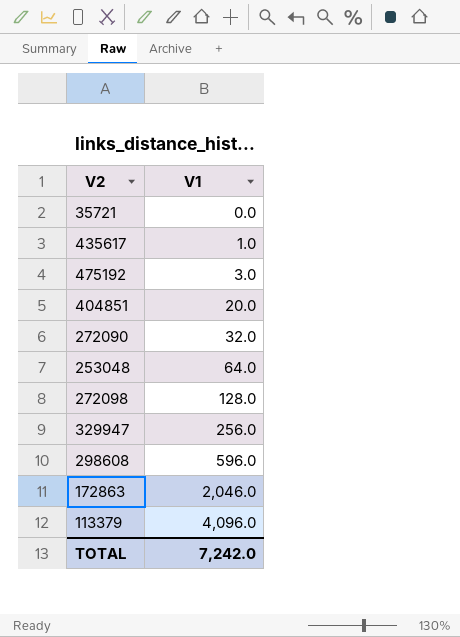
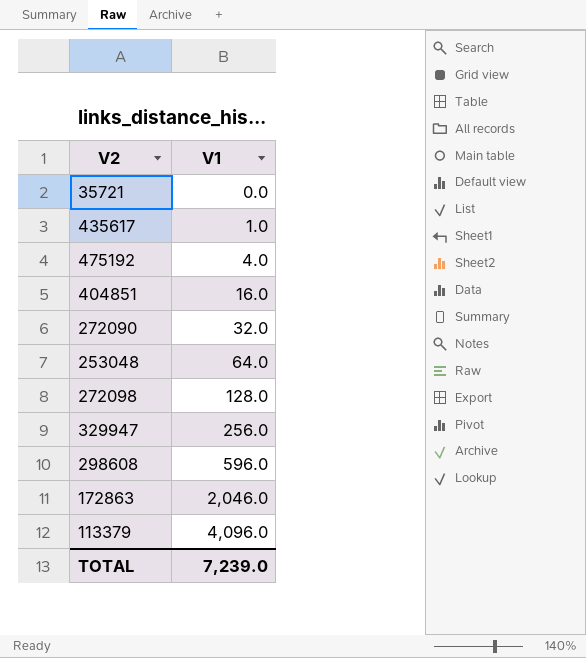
475192 | V1: 3.0 -> 4.0
404851 | V1: 20.0 -> 16.0
TOTAL | V1: 7,242.0 -> 7,239.0

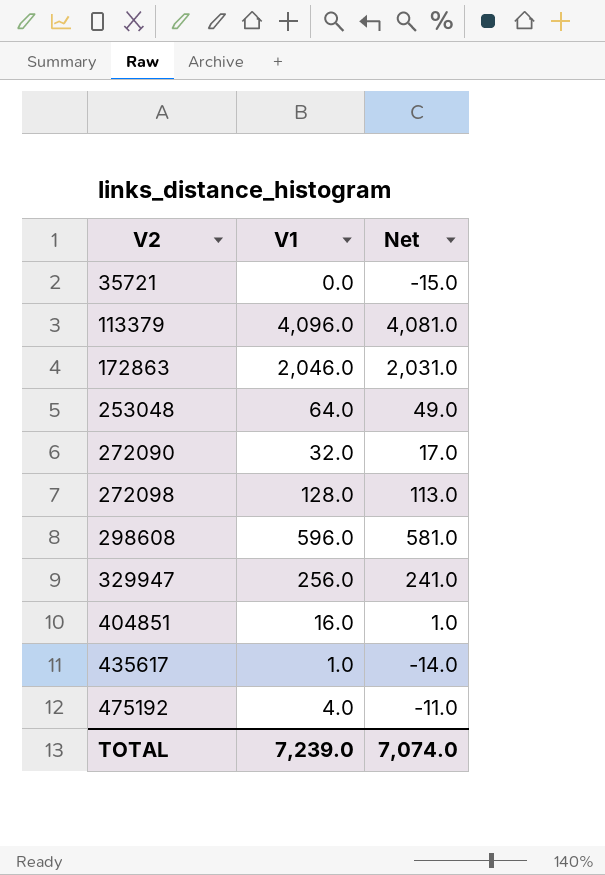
row order: V1 ascending -> V2 ascending
column Net | formula: none -> [V1] - 15

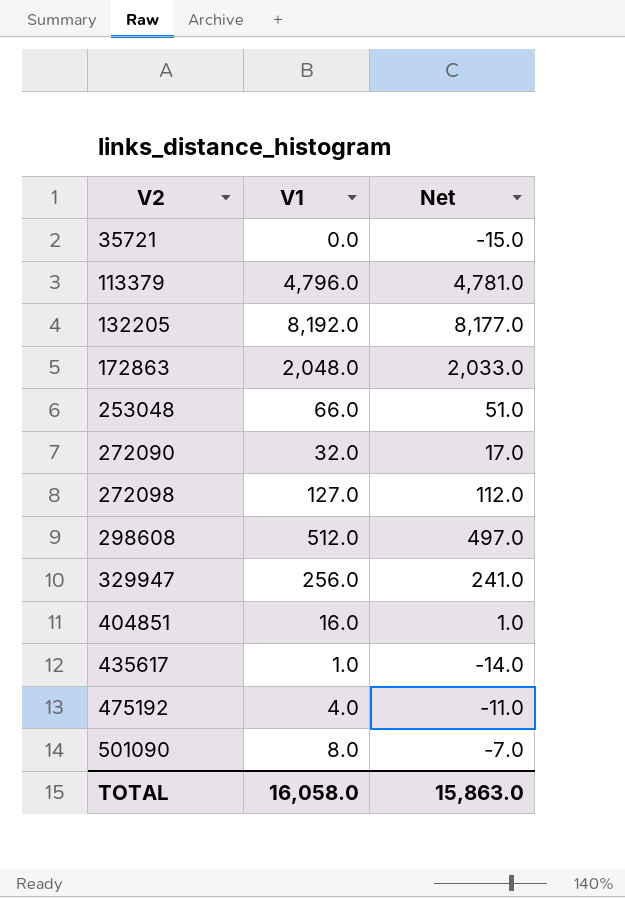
113379 | V1: 4,096.0 -> 4,796.0
113379 | Net: 4,081.0 -> 4,781.0
row 132205: none -> 8,192.0 | 8,177.0
172863 | V1: 2,046.0 -> 2,048.0
172863 | Net: 2,031.0 -> 2,033.0
253048 | V1: 64.0 -> 66.0
253048 | Net: 49.0 -> 51.0
272098 | V1: 128.0 -> 127.0
272098 | Net: 113.0 -> 112.0
298608 | V1: 596.0 -> 512.0
298608 | Net: 581.0 -> 497.0
row 501090: none -> 8.0 | -7.0
TOTAL | V1: 7,239.0 -> 16,058.0
TOTAL | Net: 7,074.0 -> 15,863.0

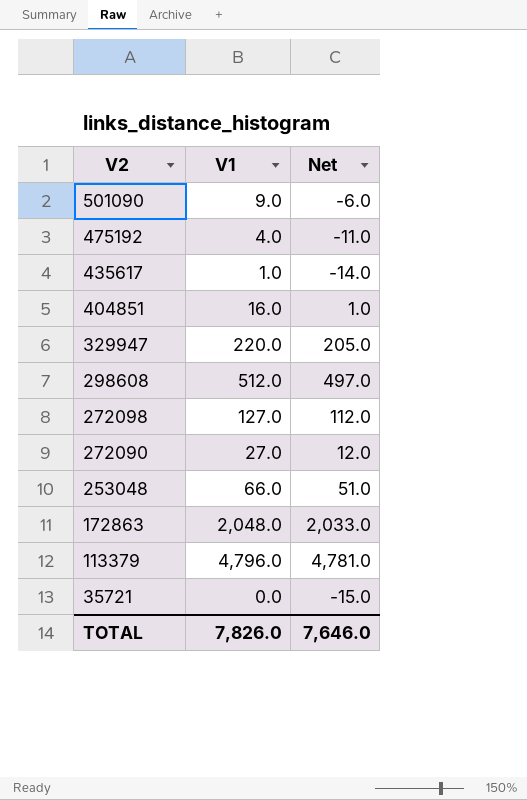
row order: V2 ascending -> V2 descending
row 132205: 8,192.0 | 8,177.0 -> none
501090 | V1: 8.0 -> 9.0
501090 | Net: -7.0 -> -6.0
329947 | V1: 256.0 -> 220.0
329947 | Net: 241.0 -> 205.0
272090 | V1: 32.0 -> 27.0
272090 | Net: 17.0 -> 12.0
TOTAL | V1: 16,058.0 -> 7,826.0
TOTAL | Net: 15,863.0 -> 7,646.0

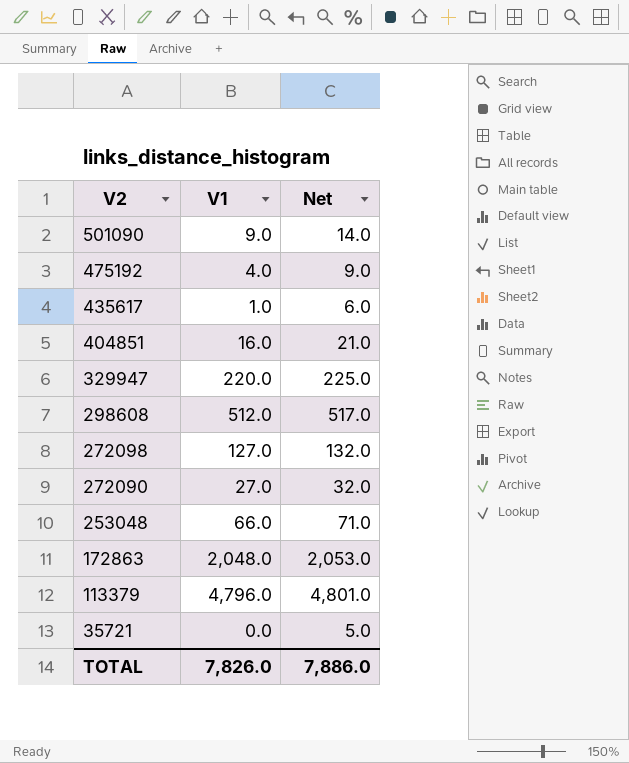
column Net | formula: [V1] - 15 -> [V1] + 5
TOTAL | Net: 7,646.0 -> 7,886.0

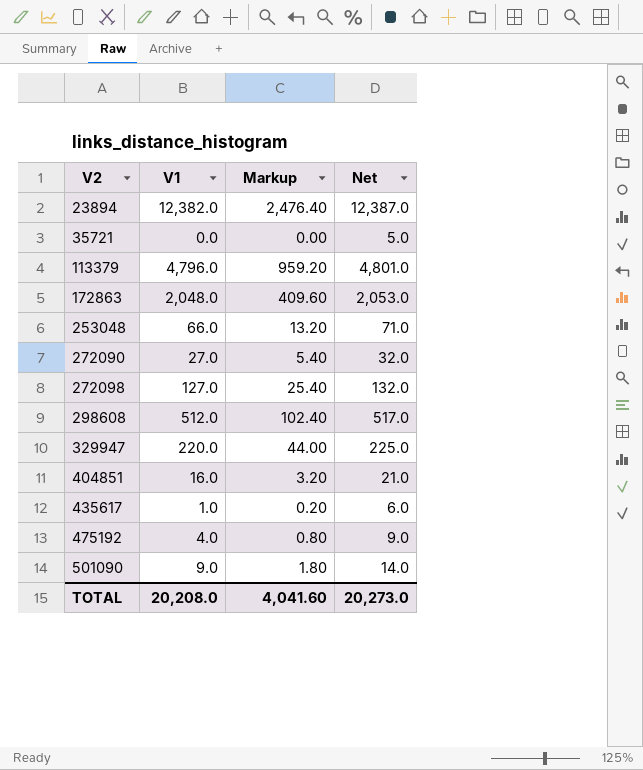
row order: V2 descending -> V2 ascending
column Markup | formula: none -> [V1] * 0.2
row 23894: none -> 12,382.0 | 2,476.40 | 12,387.0
TOTAL | V1: 7,826.0 -> 20,208.0
TOTAL | Net: 7,886.0 -> 20,273.0

